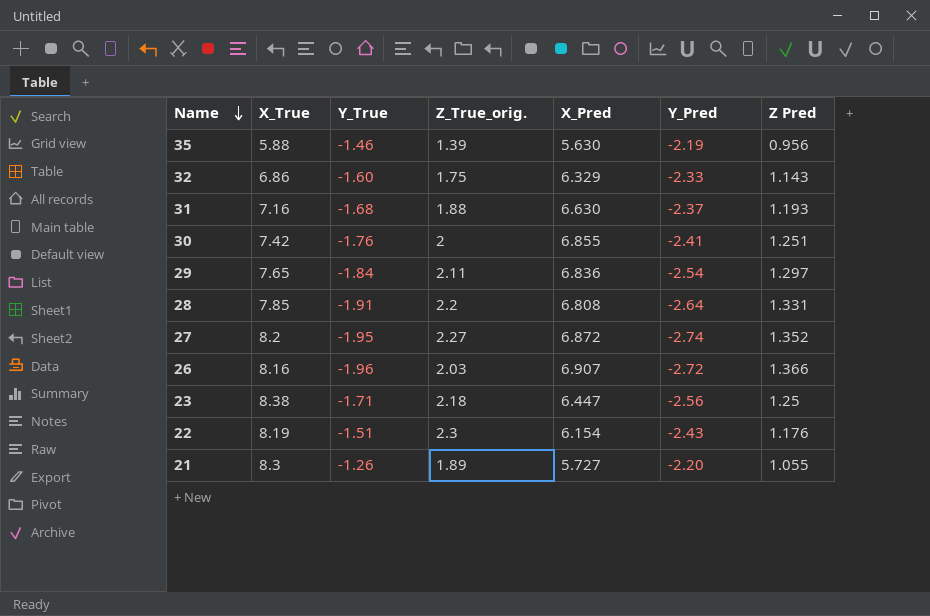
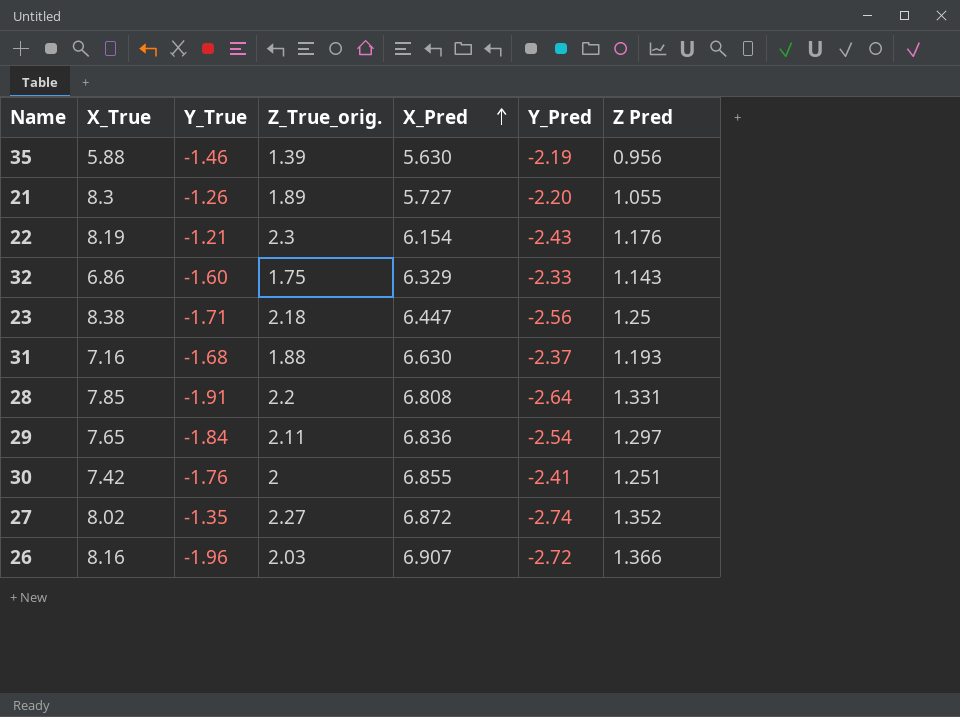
row order: Name descending -> X_Pred ascending
22 | Y_True: -1.51 -> -1.21
27 | X_True: 8.2 -> 8.02
27 | Y_True: -1.95 -> -1.35

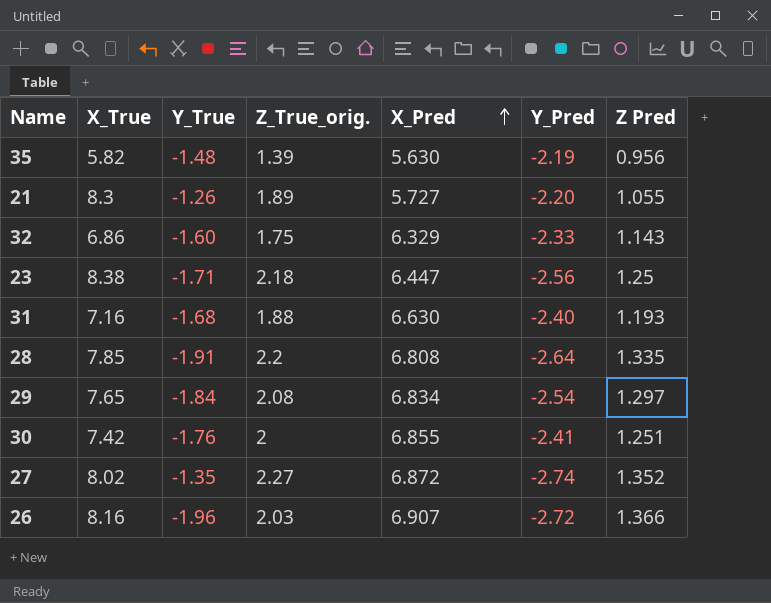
row 22: 8.19 | -1.21 | 2.3 | 6.154 | -2.43 | 1.176 -> none
35 | X_True: 5.88 -> 5.82
35 | Y_True: -1.46 -> -1.48
31 | Y_Pred: -2.37 -> -2.40
28 | Z Pred: 1.331 -> 1.335
29 | Z_True_orig.: 2.11 -> 2.08
29 | X_Pred: 6.836 -> 6.834

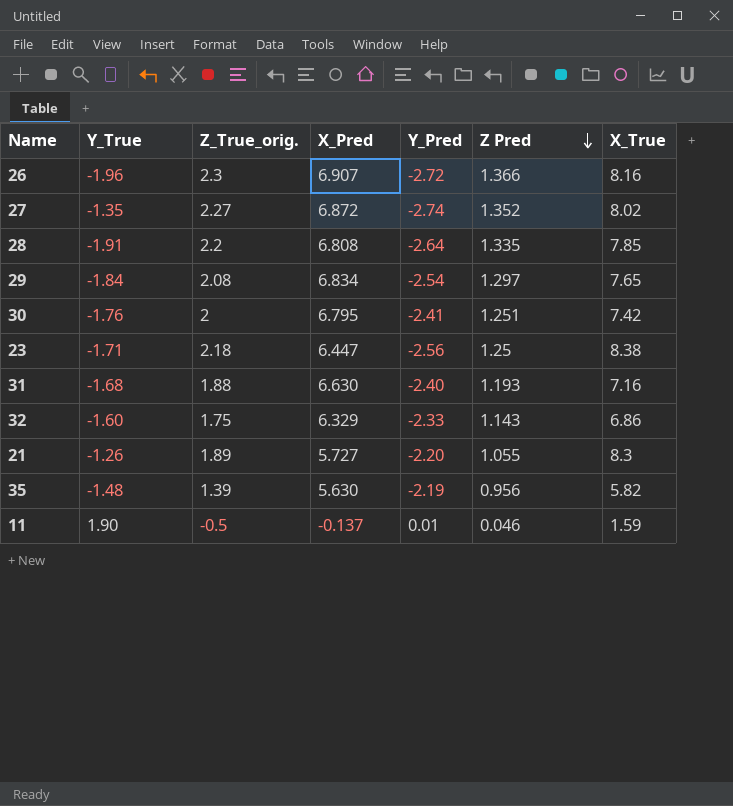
row order: X_Pred ascending -> Z Pred descending
column X_True | position: 2 -> 7
26 | Z_True_orig.: 2.03 -> 2.3
30 | X_Pred: 6.855 -> 6.795
row 11: none -> 1.90 | -0.5 | -0.137 | 0.01 | 0.046 | 1.59

